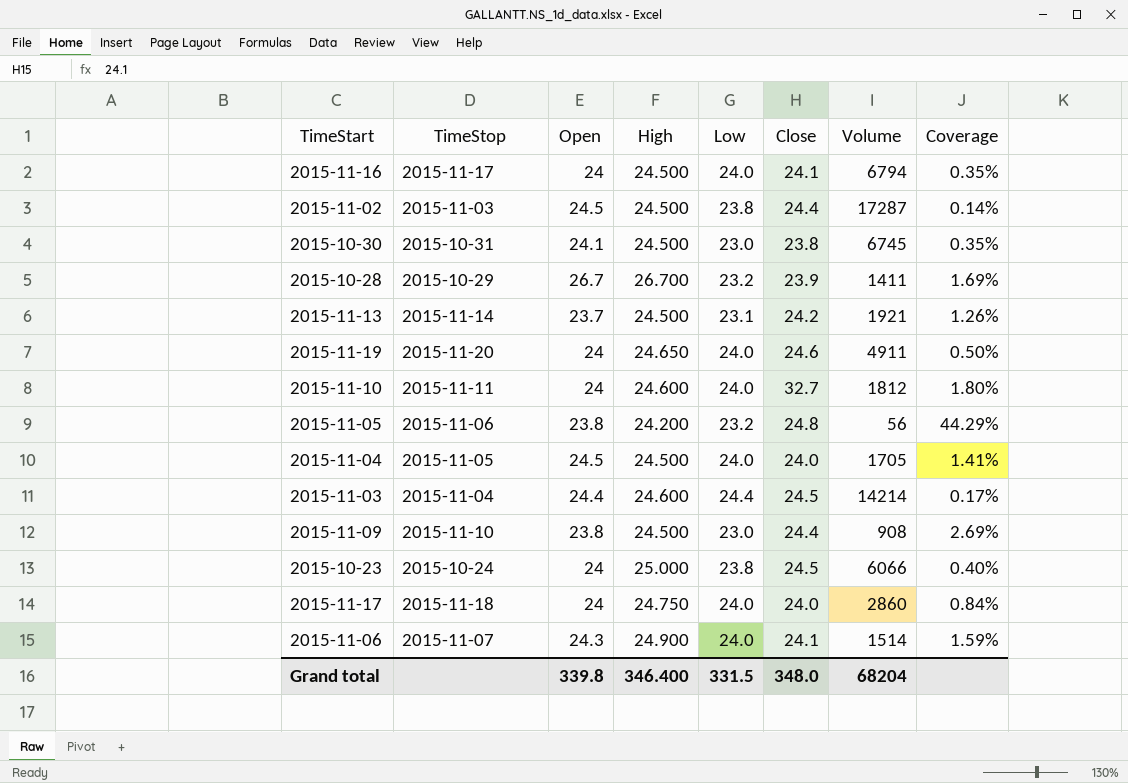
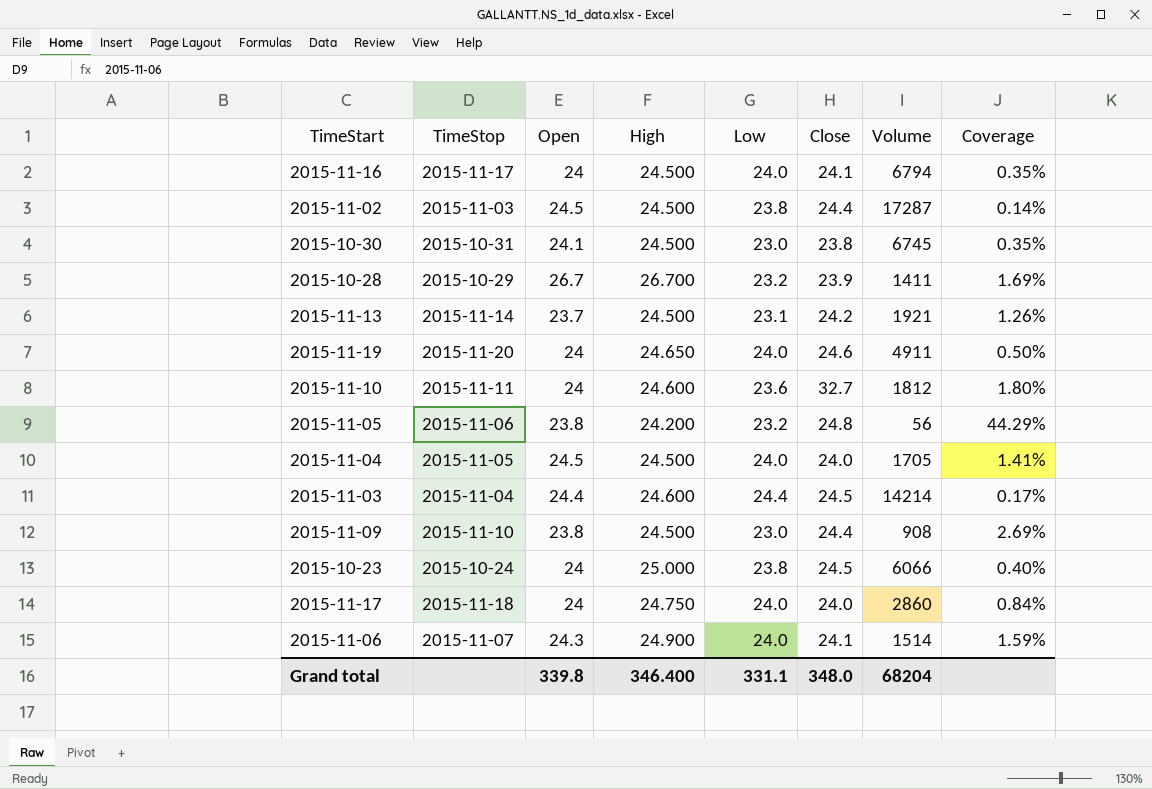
2015-11-10 | Low: 24.0 -> 23.6
Grand total | Low: 331.5 -> 331.1

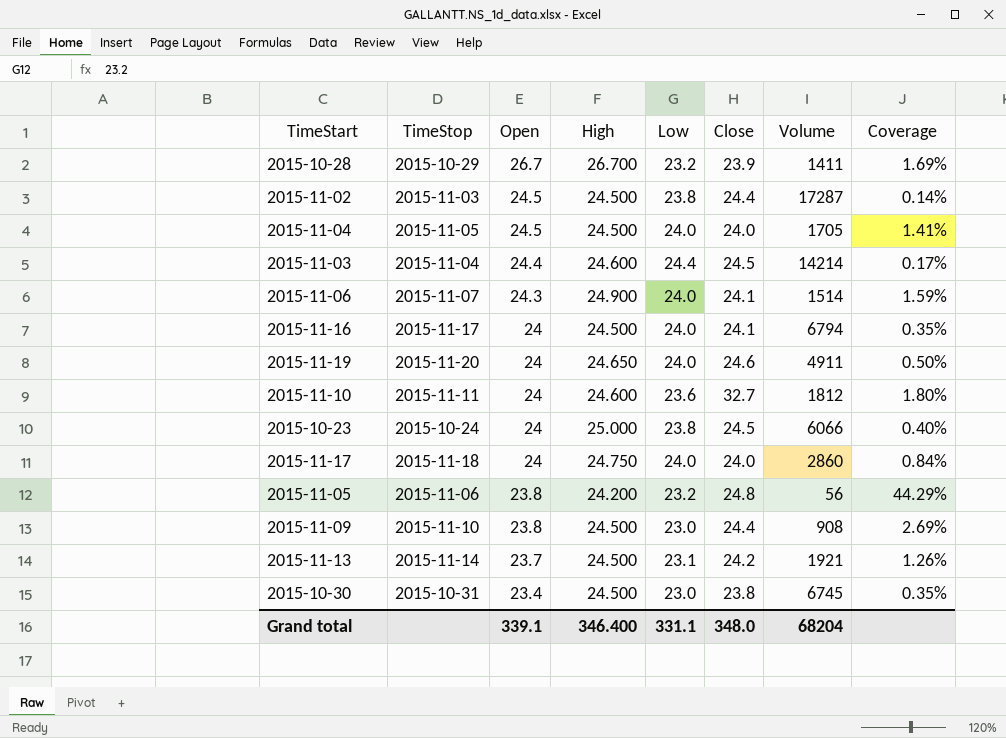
row order: none -> Open descending
2015-10-30 | Open: 24.1 -> 23.4
Grand total | Open: 339.8 -> 339.1

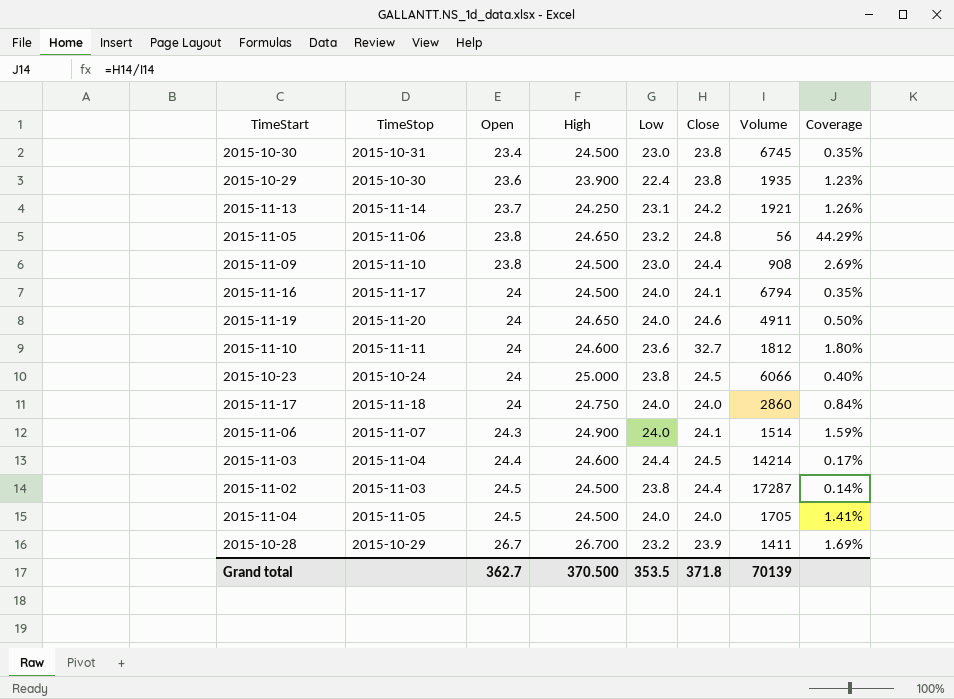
row order: Open descending -> Open ascending
row 2015-10-29: none -> 2015-10-30 | 23.6 | 23.900 | 22.4 | 23.8 | 1935 | 1.23%
2015-11-13 | High: 24.500 -> 24.250
2015-11-05 | High: 24.200 -> 24.650
Grand total | Open: 339.1 -> 362.7
Grand total | High: 346.400 -> 370.500
Grand total | Low: 331.1 -> 353.5
Grand total | Close: 348.0 -> 371.8
Grand total | Volume: 68204 -> 70139

